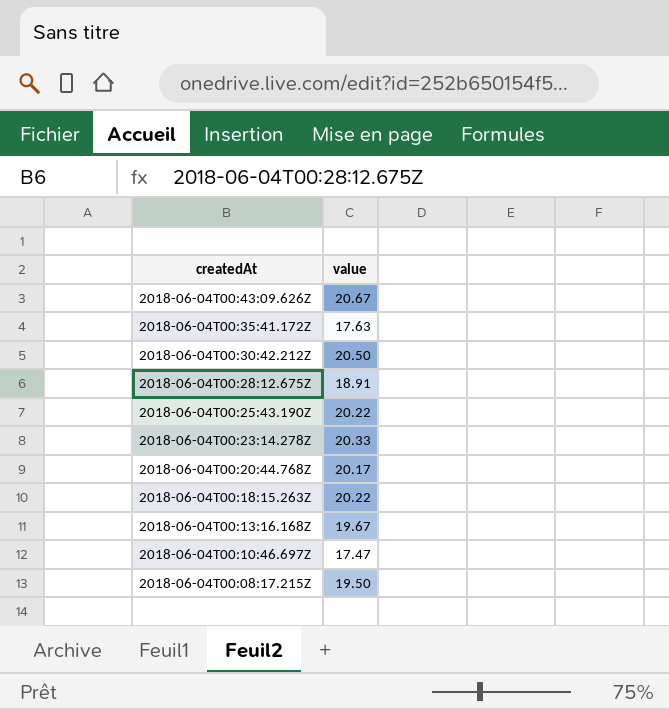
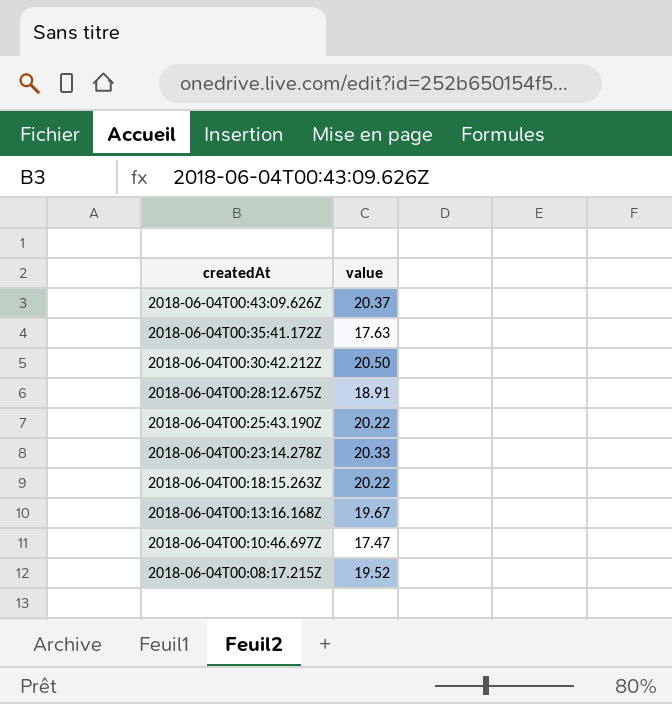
row 2018-06-04T00:20:44.768Z: 20.17 -> none
2018-06-04T00:43:09.626Z | value: 20.67 -> 20.37
2018-06-04T00:08:17.215Z | value: 19.50 -> 19.52

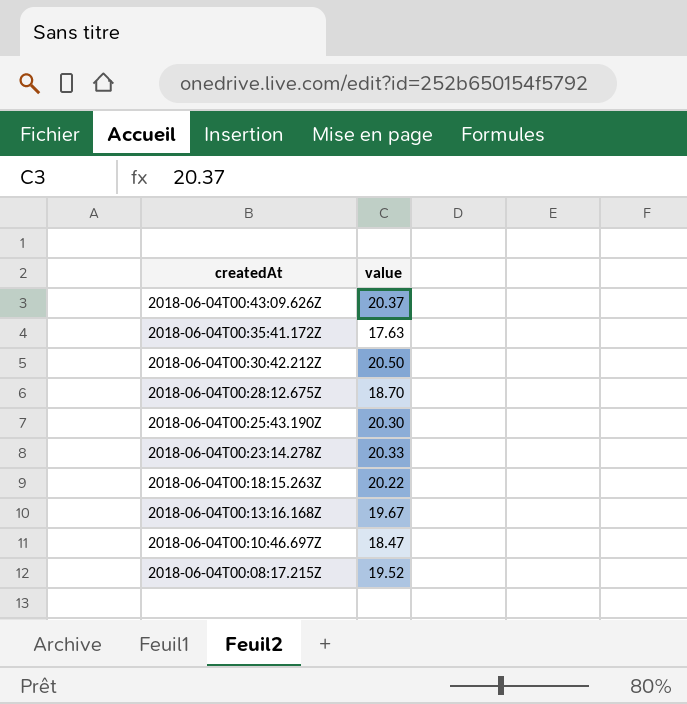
2018-06-04T00:28:12.675Z | value: 18.91 -> 18.70
2018-06-04T00:25:43.190Z | value: 20.22 -> 20.30
2018-06-04T00:10:46.697Z | value: 17.47 -> 18.47

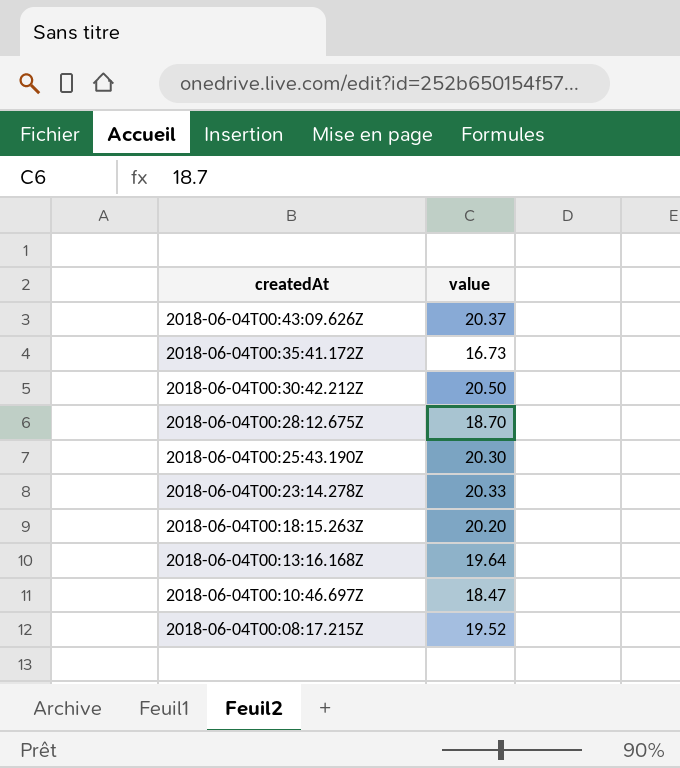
2018-06-04T00:35:41.172Z | value: 17.63 -> 16.73
2018-06-04T00:18:15.263Z | value: 20.22 -> 20.20
2018-06-04T00:13:16.168Z | value: 19.67 -> 19.64

